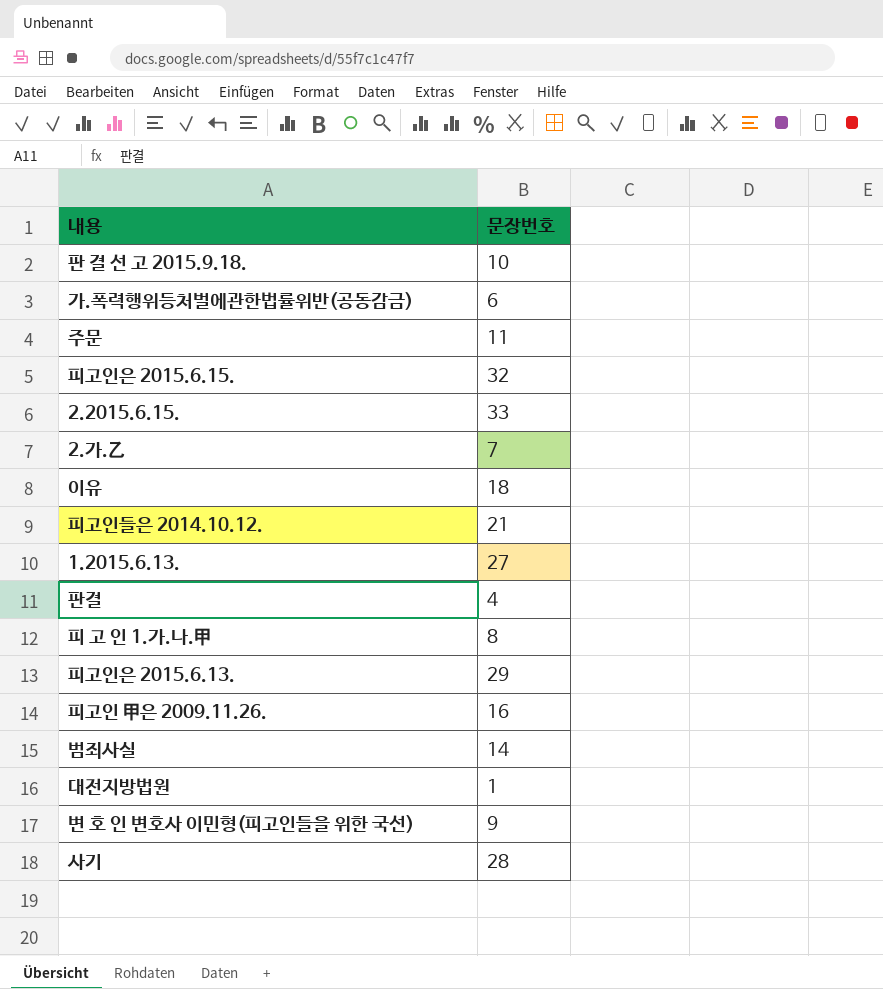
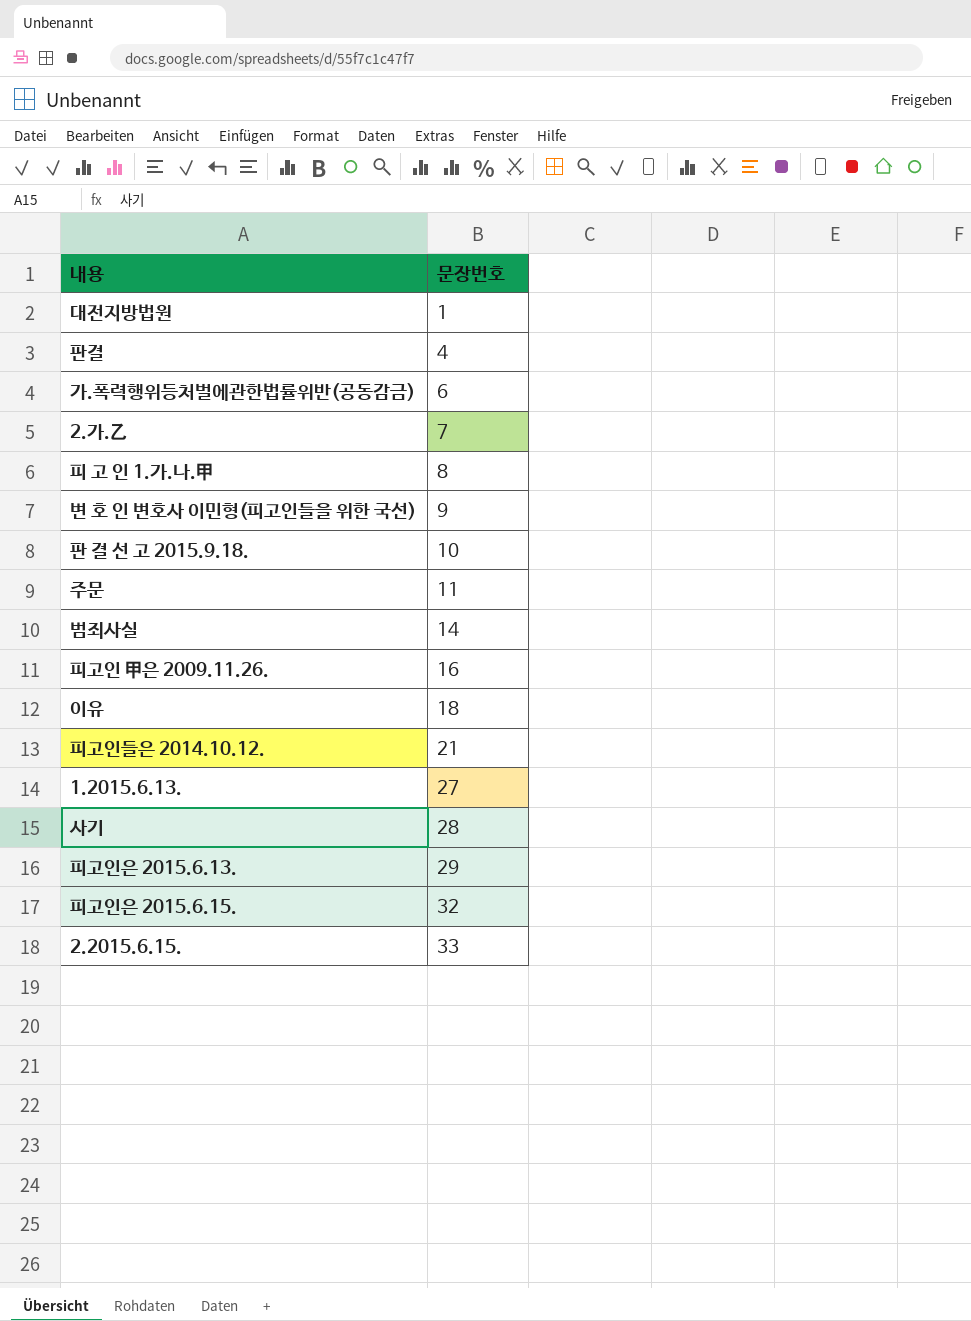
row order: none -> 문장번호 ascending

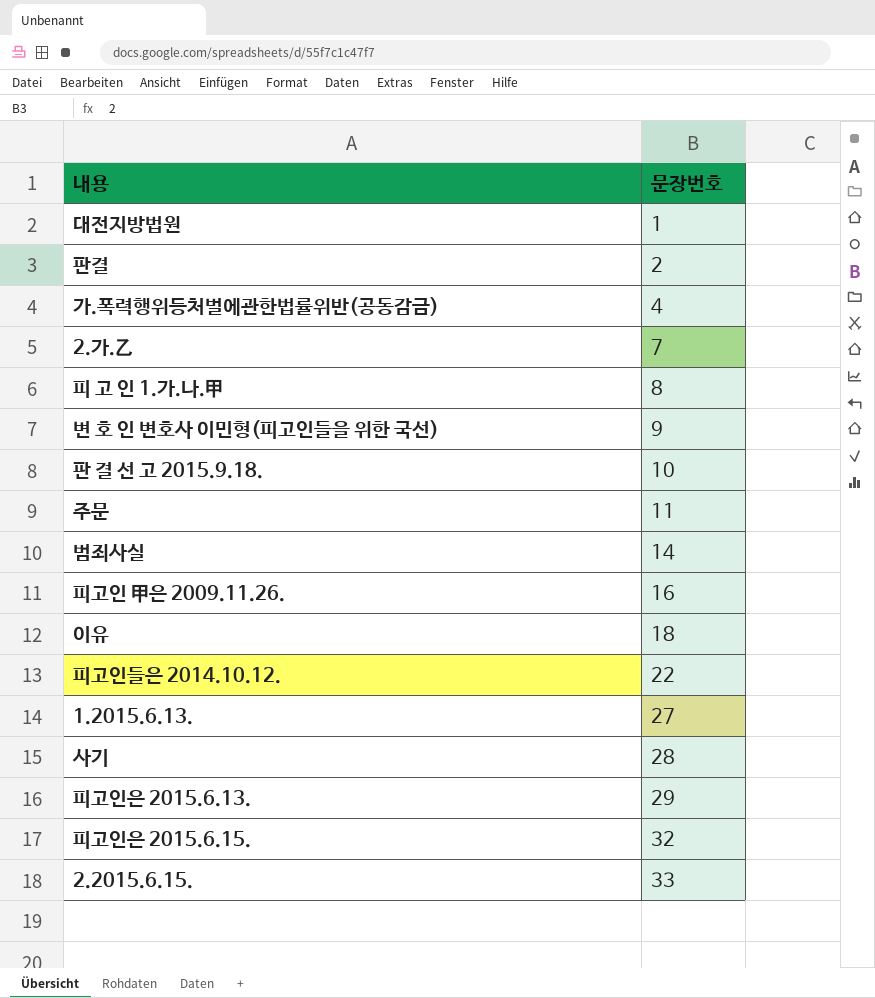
판결 | 문장번호: 4 -> 2
가.폭력행위등처벌에관한법률위반(공동감금) | 문장번호: 6 -> 4
피고인들은 2014.10.12. | 문장번호: 21 -> 22

